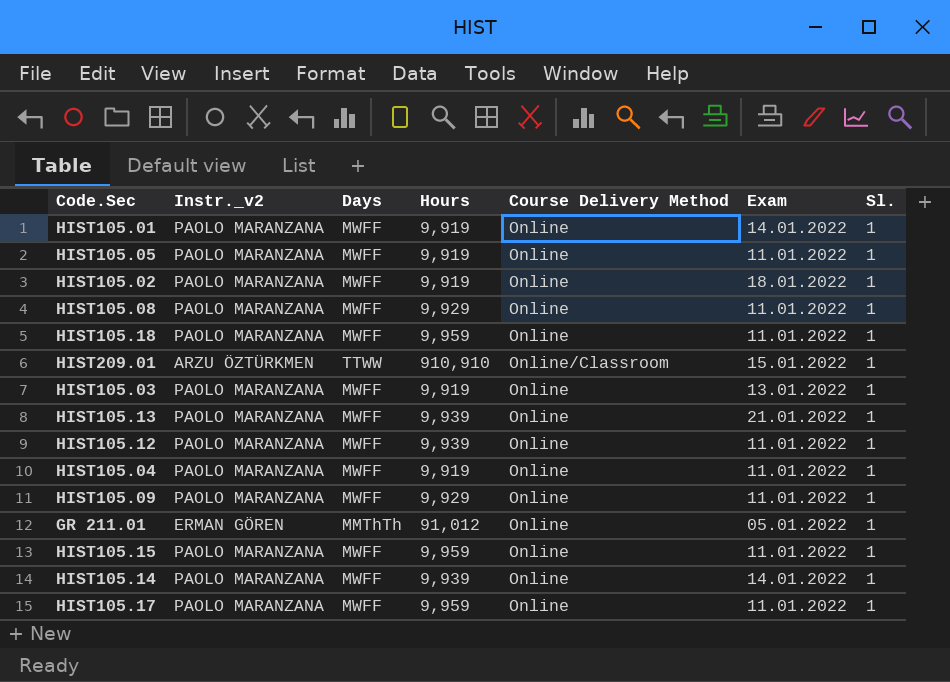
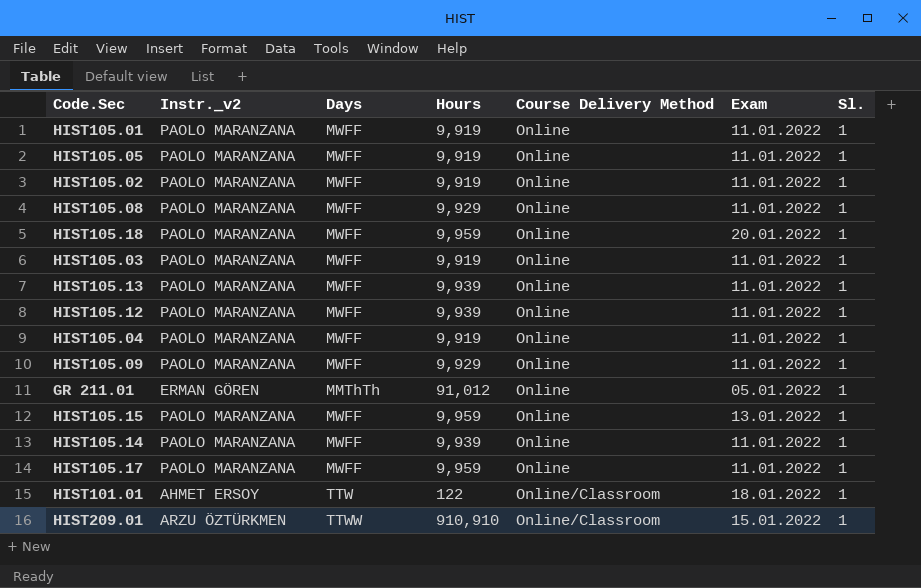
row order: none -> Course Delivery Method ascending
HIST105.01 | Exam: 14.01.2022 -> 11.01.2022
HIST105.02 | Exam: 18.01.2022 -> 11.01.2022
HIST105.18 | Exam: 11.01.2022 -> 20.01.2022
HIST105.03 | Exam: 13.01.2022 -> 11.01.2022
HIST105.13 | Exam: 21.01.2022 -> 11.01.2022
HIST105.15 | Exam: 11.01.2022 -> 13.01.2022
HIST105.14 | Exam: 14.01.2022 -> 11.01.2022
row HIST101.01: none -> AHMET ERSOY | TTW | 122 | Online/Classroom | 18.01.2022 | 1

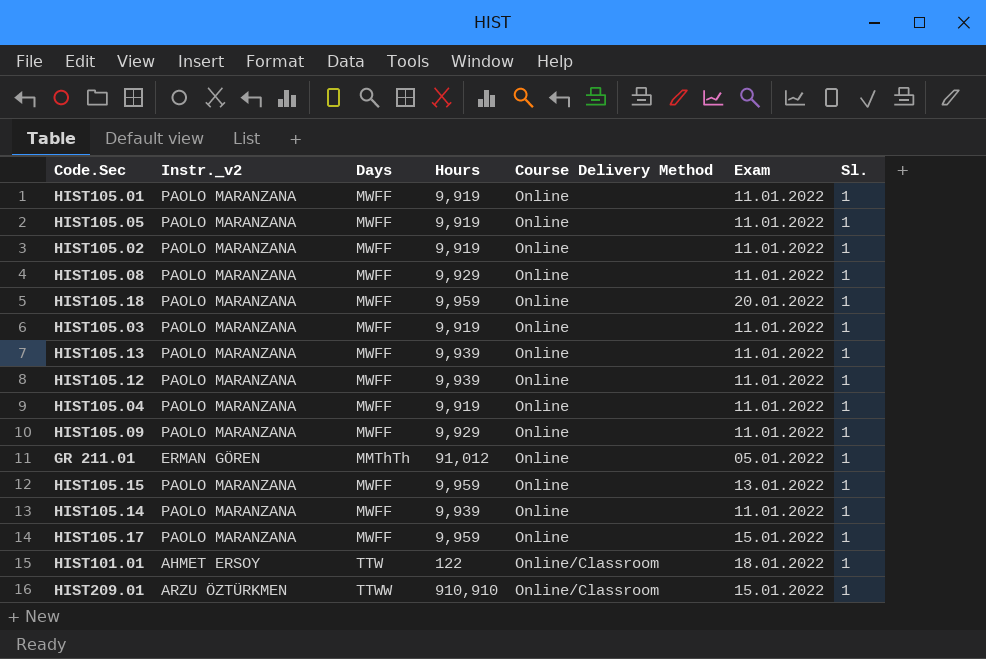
HIST105.17 | Exam: 11.01.2022 -> 15.01.2022

